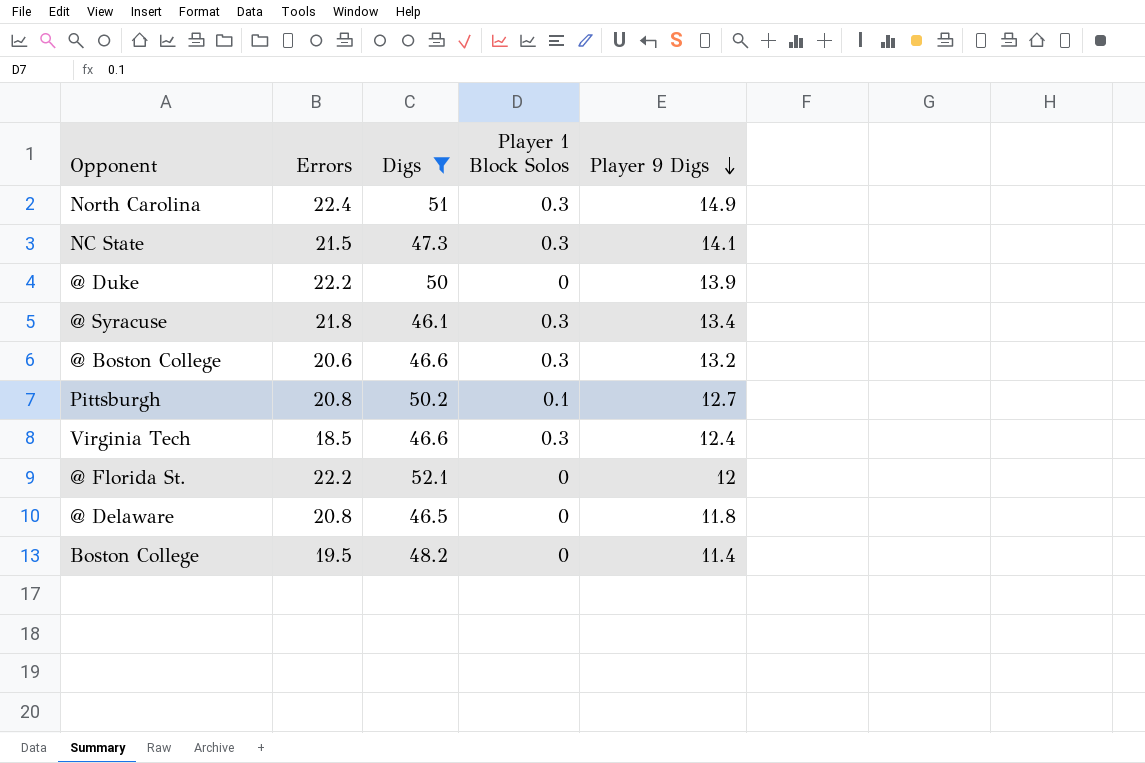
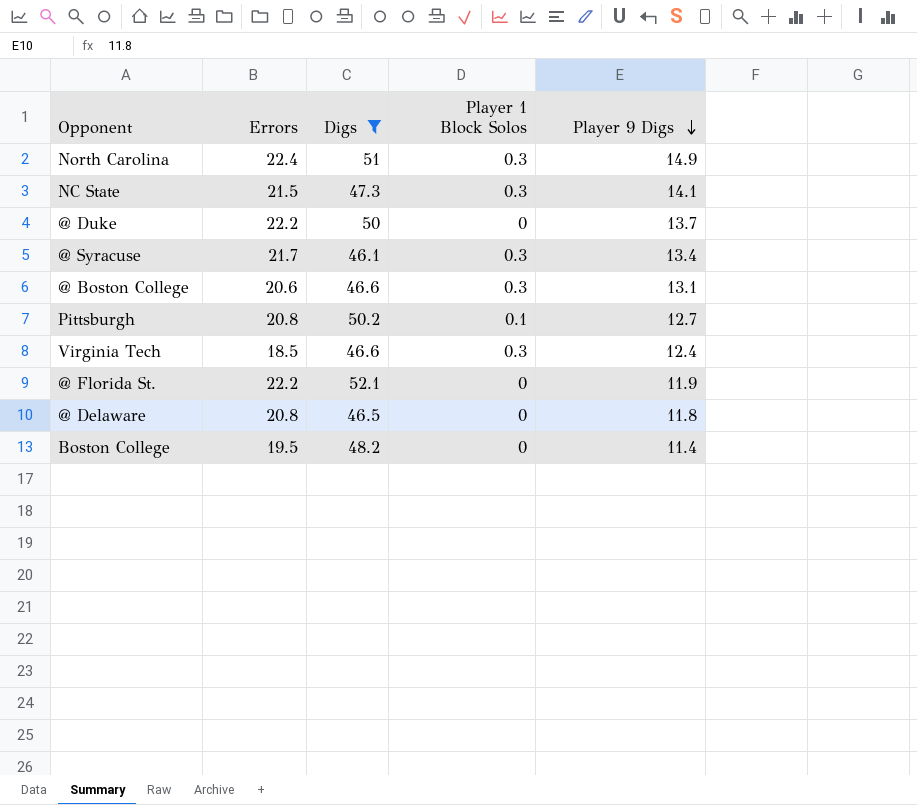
@ Duke | Player 9 Digs: 13.9 -> 13.7
@ Syracuse | Errors: 21.8 -> 21.7
@ Boston College | Player 9 Digs: 13.2 -> 13.1
@ Florida St. | Player 9 Digs: 12 -> 11.9

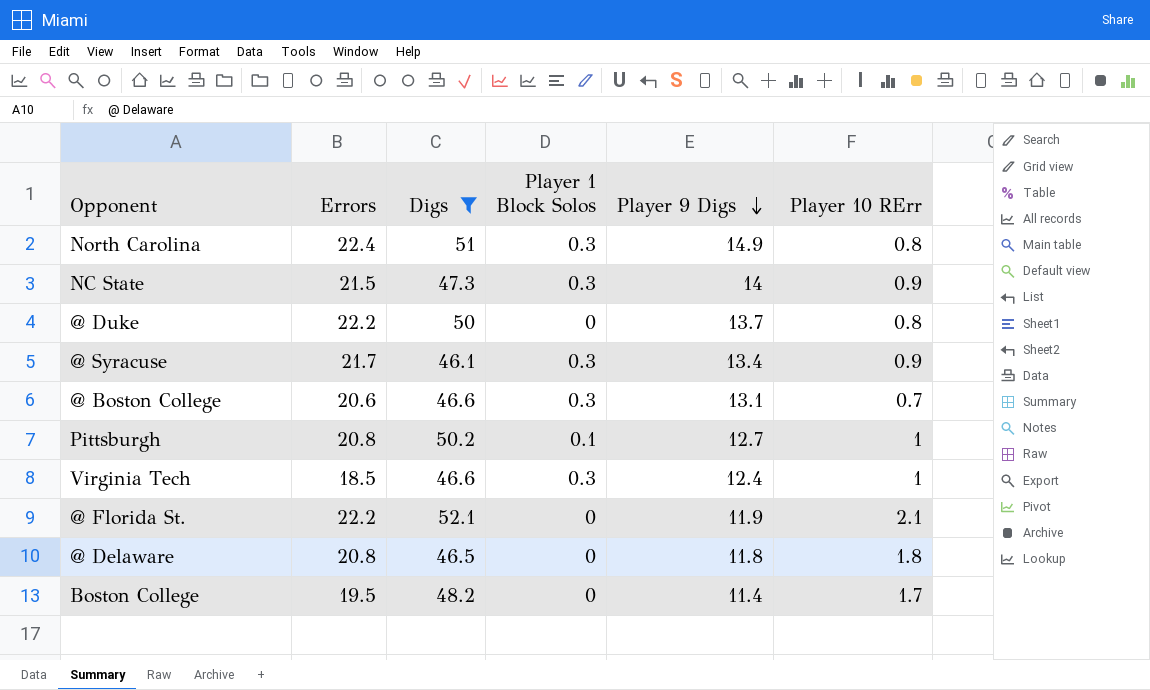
column Player 10 RErr | position: none -> 6
NC State | Player 9 Digs: 14.1 -> 14

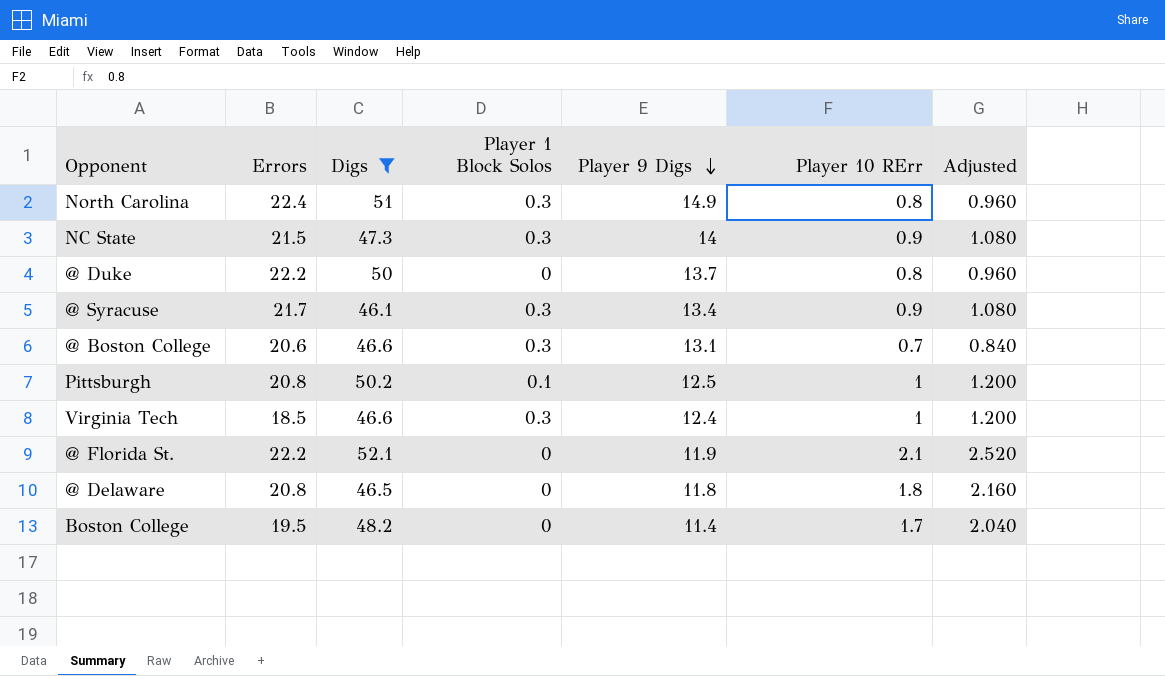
column Adjusted | formula: none -> [Player 10 RErr] * 1.2
Pittsburgh | Player 9 Digs: 12.7 -> 12.5

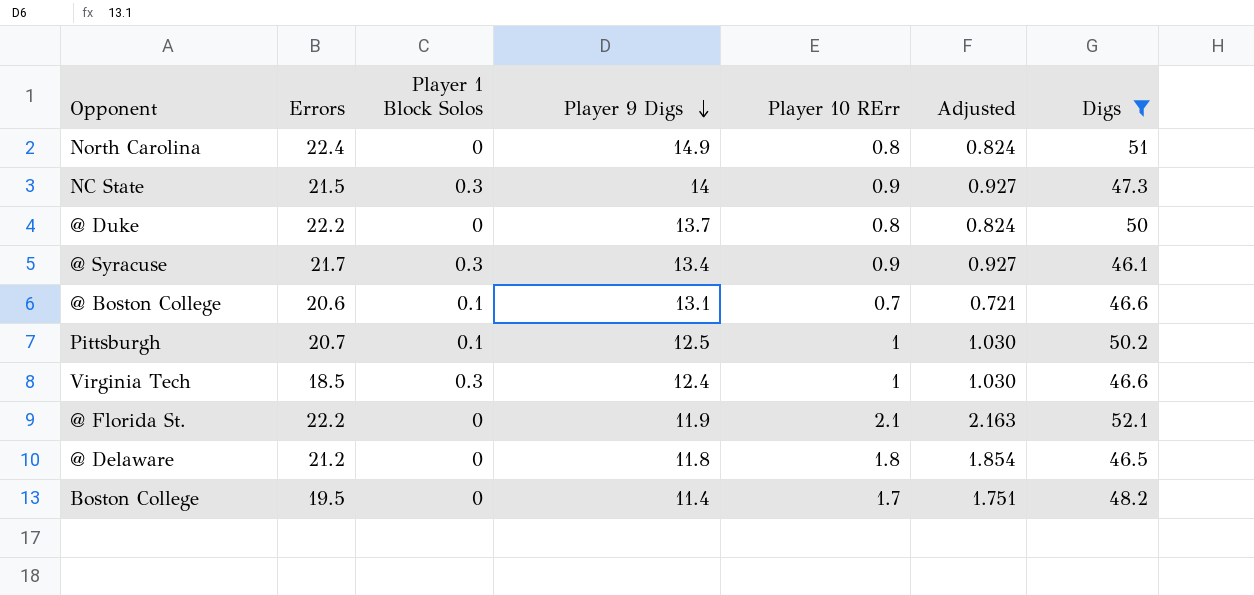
column Adjusted | formula: [Player 10 RErr] * 1.2 -> [Player 10 RErr] * 1.03
column Digs | position: 3 -> 7
North Carolina | Player 1 Block Solos: 0.3 -> 0
@ Boston College | Player 1 Block Solos: 0.3 -> 0.1
Pittsburgh | Errors: 20.8 -> 20.7
@ Delaware | Errors: 20.8 -> 21.2

